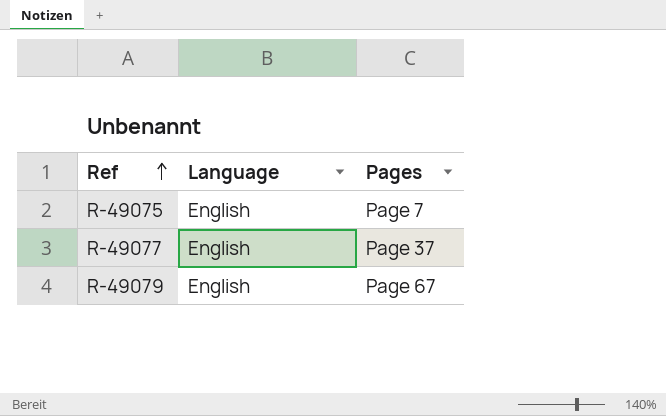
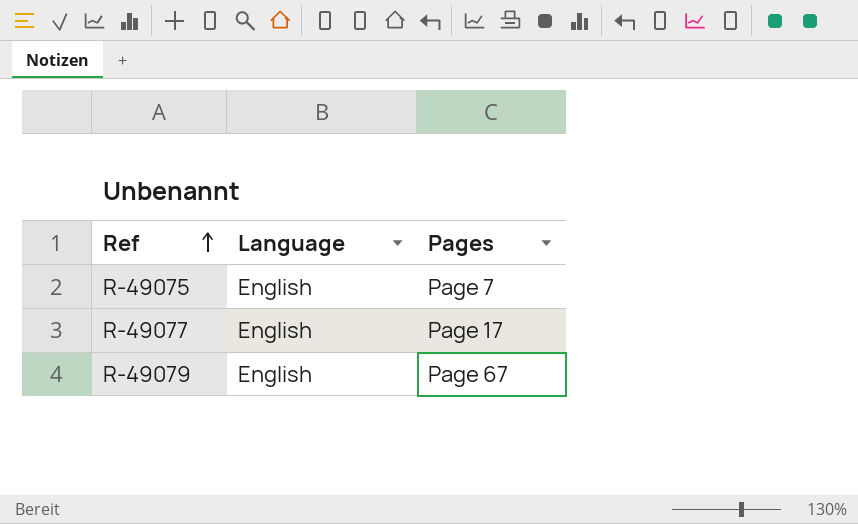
R-49077 | Pages: Page 37 -> Page 17

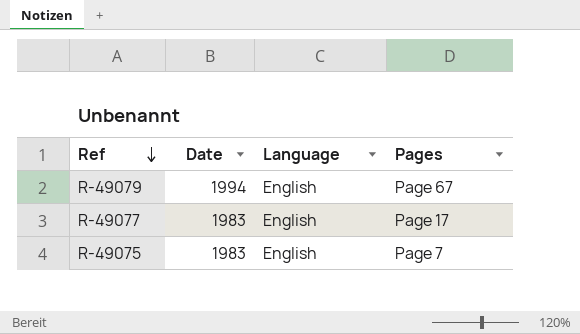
row order: Ref ascending -> Ref descending
column Date | position: none -> 2

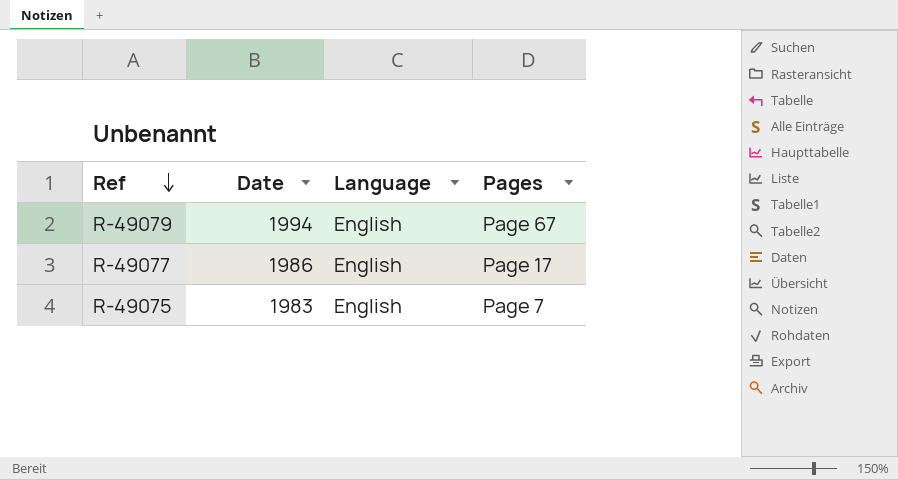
R-49077 | Date: 1983 -> 1986

